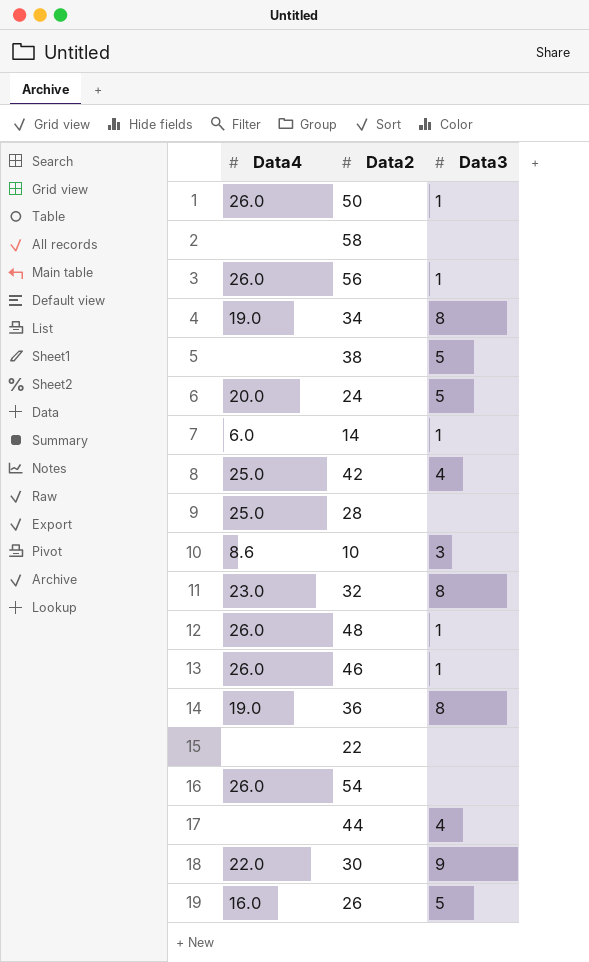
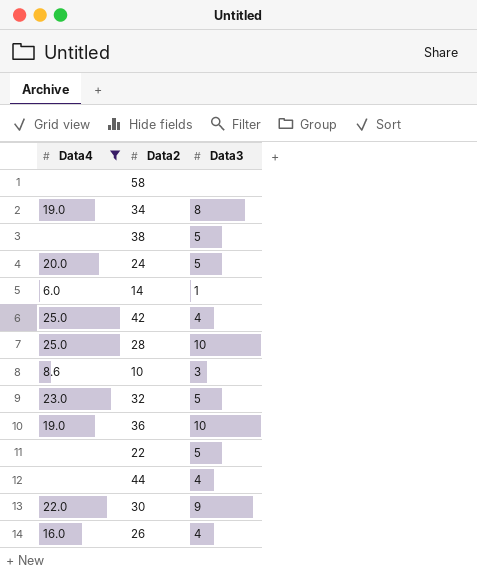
filter: none -> Data4 != 26.0
28 | Data3: none -> 10
32 | Data3: 8 -> 5
36 | Data3: 8 -> 10
22 | Data3: none -> 5
26 | Data3: 5 -> 4

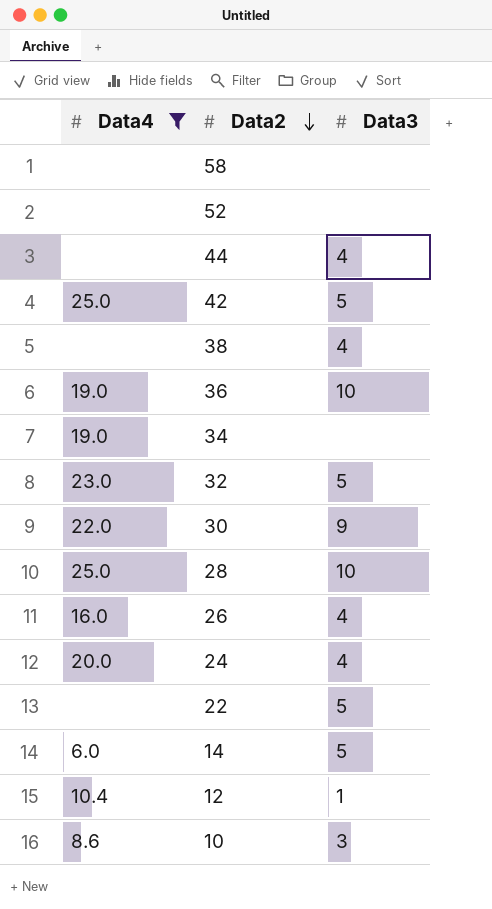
row order: none -> Data2 descending
row 52: none -> none | none
42 | Data3: 4 -> 5
38 | Data3: 5 -> 4
34 | Data3: 8 -> none
24 | Data3: 5 -> 4
14 | Data3: 1 -> 5
row 12: none -> 10.4 | 1

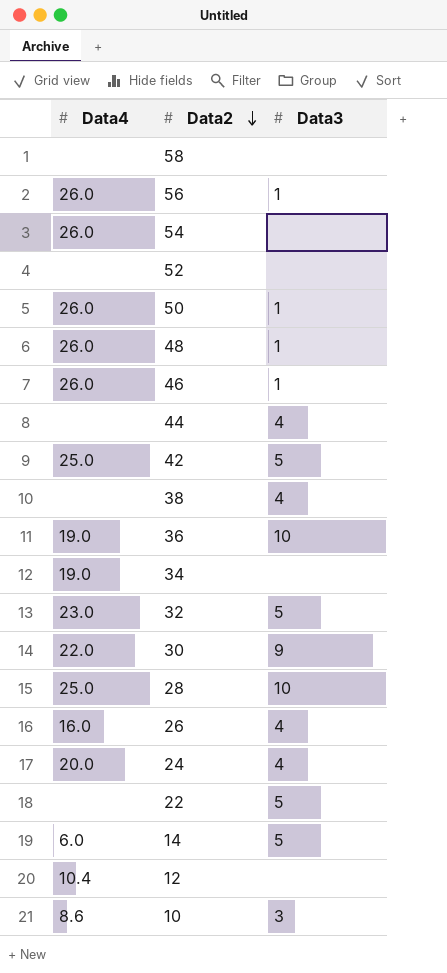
filter: Data4 != 26.0 -> none
12 | Data3: 1 -> none

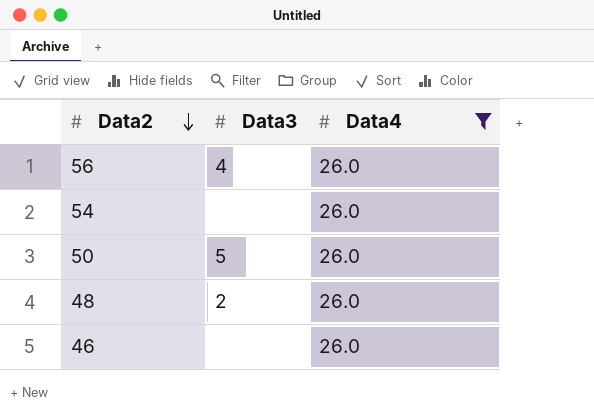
filter: none -> Data4 = 26.0
column Data4 | position: 1 -> 3
56 | Data3: 1 -> 4
50 | Data3: 1 -> 5
48 | Data3: 1 -> 2
46 | Data3: 1 -> none

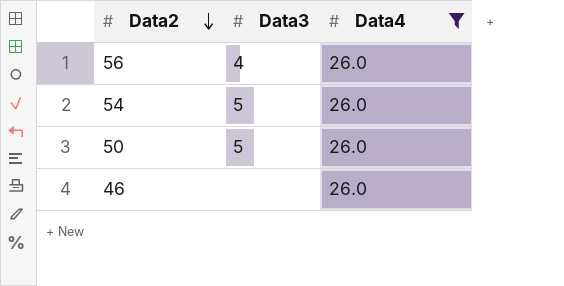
row 48: 2 | 26.0 -> none
54 | Data3: none -> 5

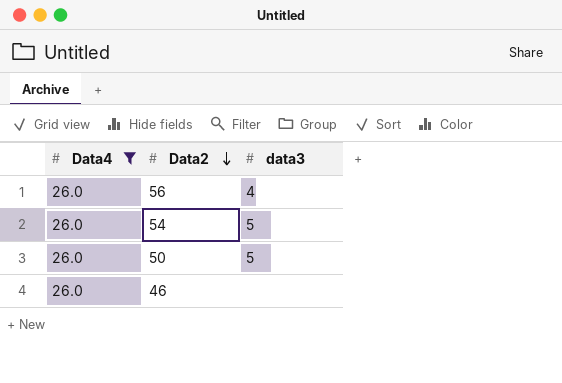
column Data4 | position: 3 -> 1
column name: Data3 -> data3

